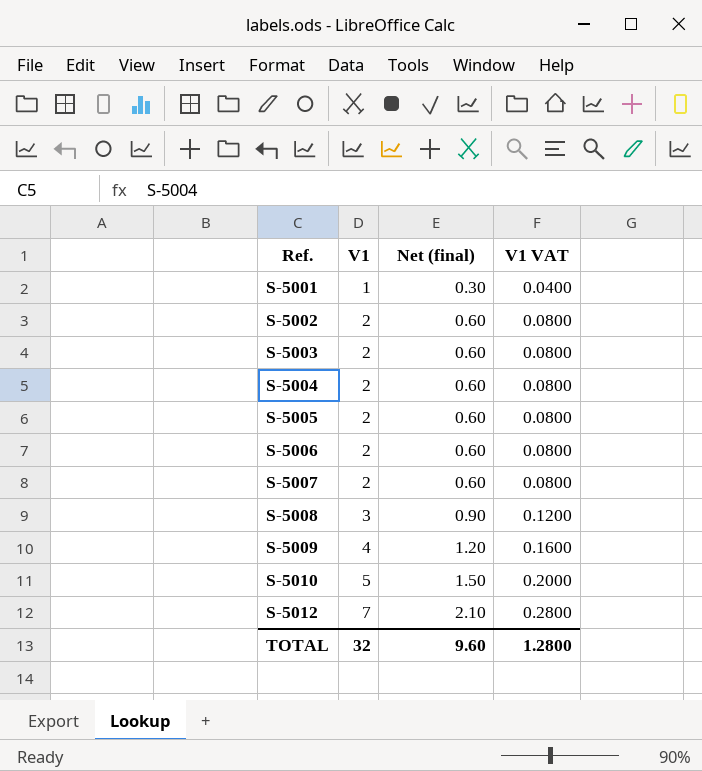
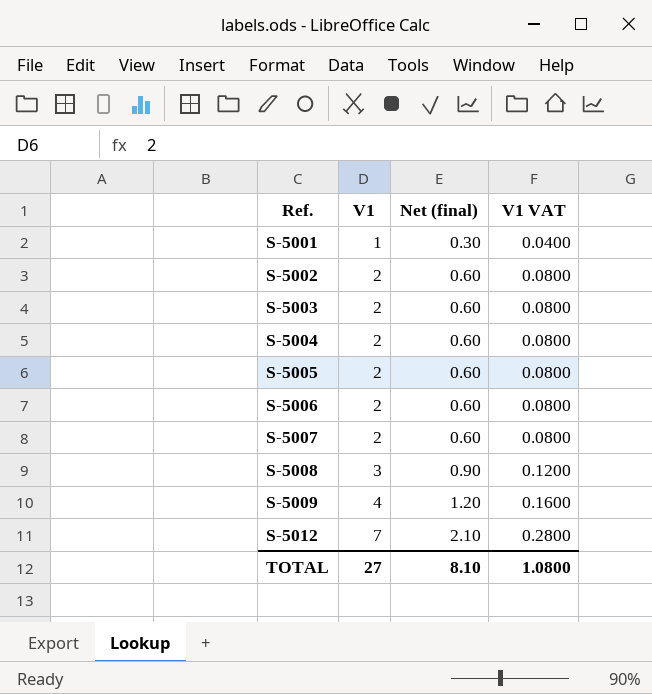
row S-5010: 5 | 1.50 | 0.2000 -> none
TOTAL | V1: 32 -> 27
TOTAL | Net (final): 9.60 -> 8.10
TOTAL | V1 VAT: 1.2800 -> 1.0800

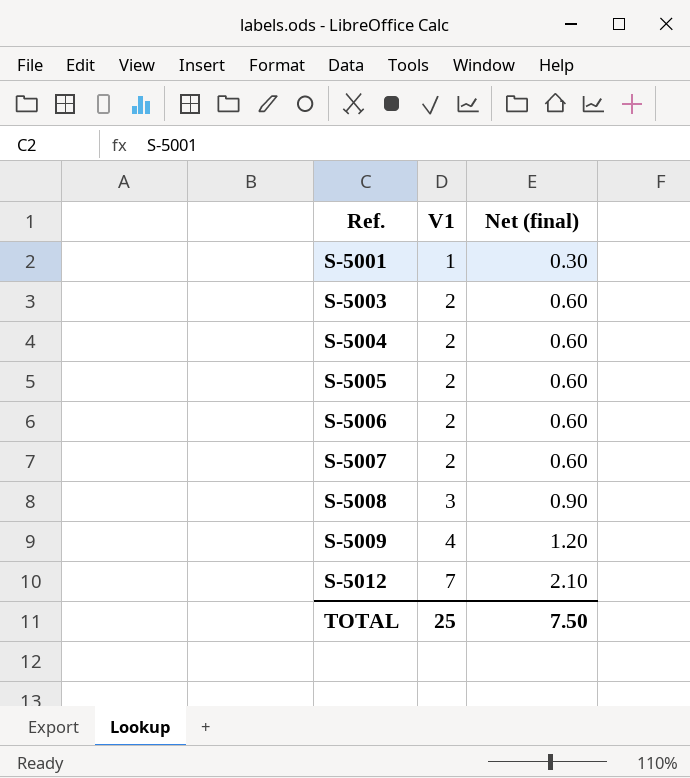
column V1 VAT | formula: [V1] * 0.04 -> none
row S-5002: 2 | 0.60 | 0.0800 -> none
TOTAL | V1: 27 -> 25
TOTAL | Net (final): 8.10 -> 7.50

